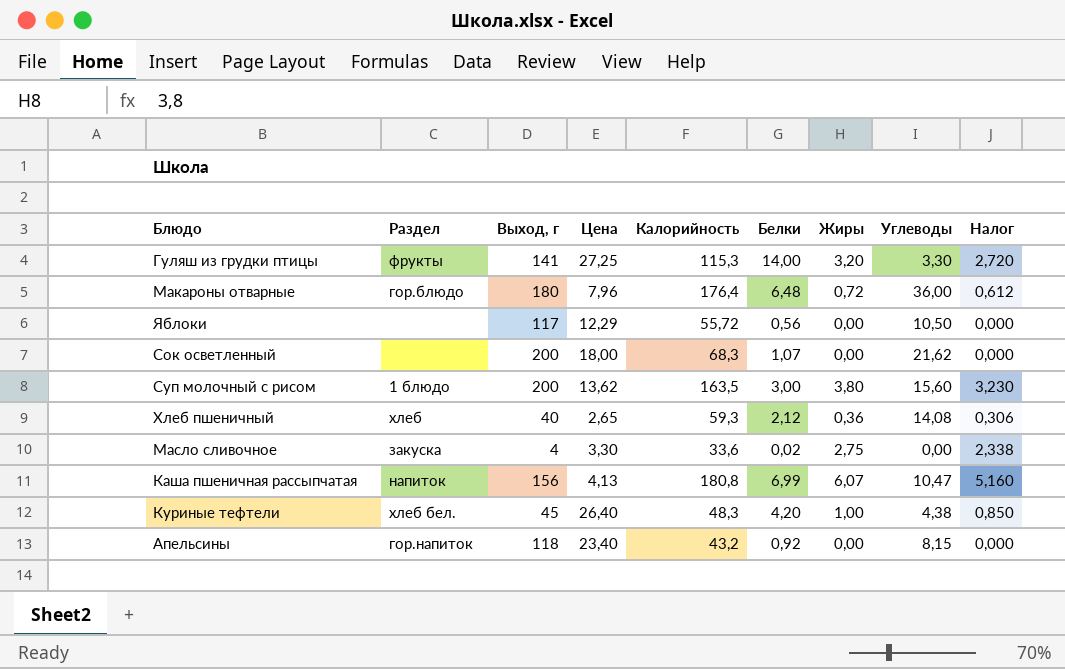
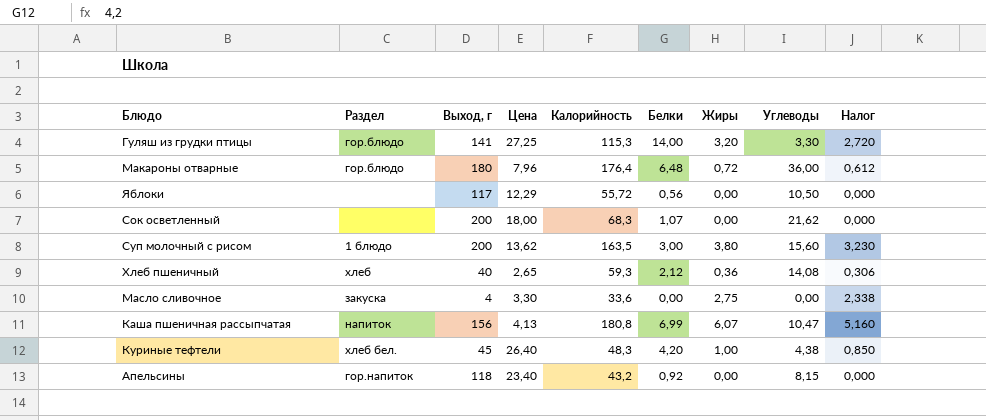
Гуляш из грудки птицы | Раздел: фрукты -> гор.блюдо
Масло сливочное | Белки: 0,02 -> 0,00

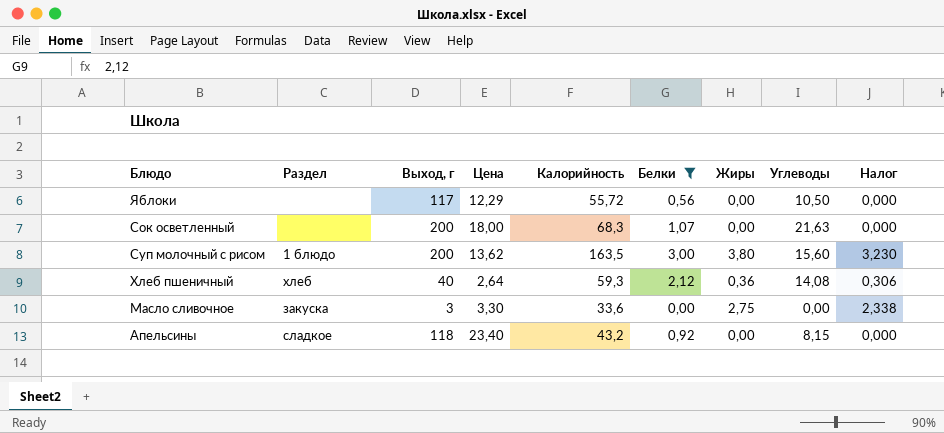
filter: none -> Белки <= 3,00
Сок осветленный | Углеводы: 21,62 -> 21,63
Хлеб пшеничный | Цена: 2,65 -> 2,64
Масло сливочное | Выход, г: 4 -> 3
Апельсины | Раздел: гор.напиток -> сладкое

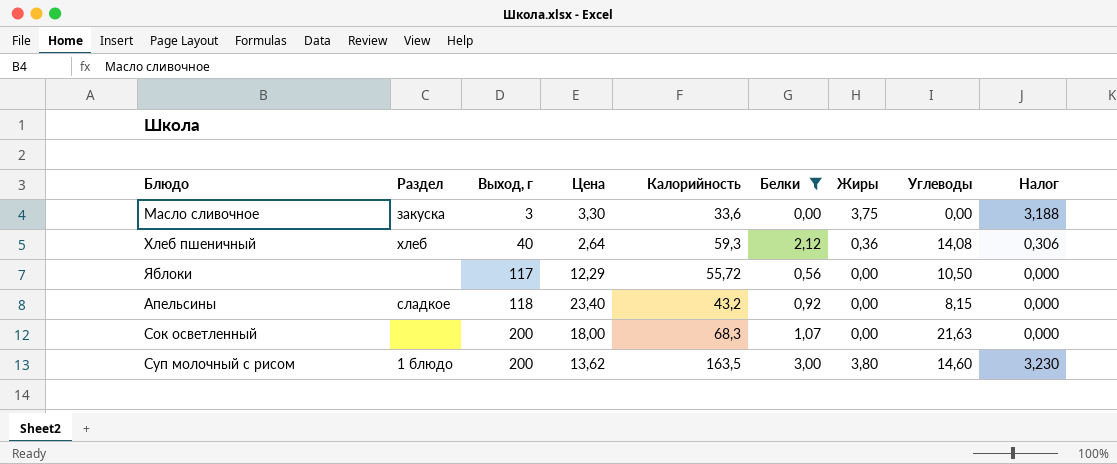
row order: none -> Выход, г ascending
Масло сливочное | Жиры: 2,75 -> 3,75
Масло сливочное | Налог: 2,338 -> 3,188
Суп молочный с рисом | Углеводы: 15,60 -> 14,60

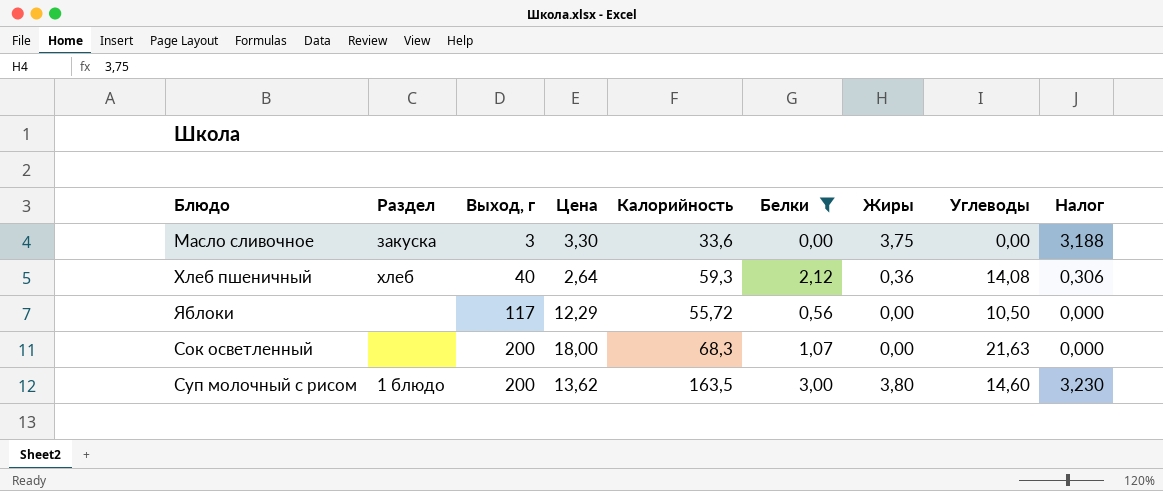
row Апельсины: сладкое | 118 | 23,40 | 43,2 | 0,92 | 0,00 | 8,15 | 0,000 -> none

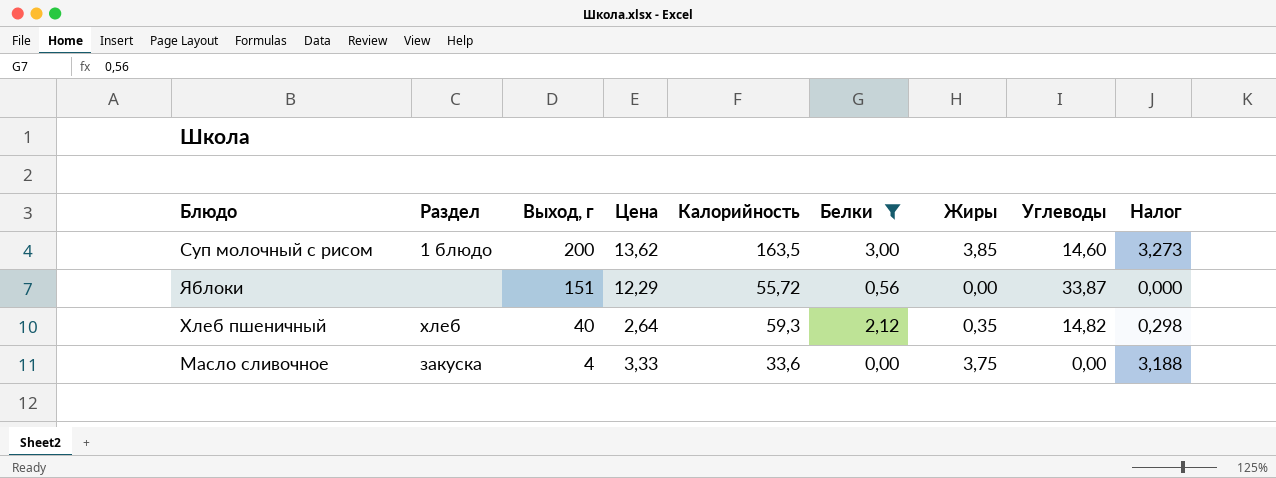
row order: Выход, г ascending -> Выход, г descending
row Сок осветленный: none | 200 | 18,00 | 68,3 | 1,07 | 0,00 | 21,63 | 0,000 -> none
Суп молочный с рисом | Жиры: 3,80 -> 3,85
Суп молочный с рисом | Налог: 3,230 -> 3,273
Яблоки | Выход, г: 117 -> 151
Яблоки | Углеводы: 10,50 -> 33,87
Хлеб пшеничный | Жиры: 0,36 -> 0,35
Хлеб пшеничный | Углеводы: 14,08 -> 14,82
Хлеб пшеничный | Налог: 0,306 -> 0,298
Масло сливочное | Выход, г: 3 -> 4
Масло сливочное | Цена: 3,30 -> 3,33

